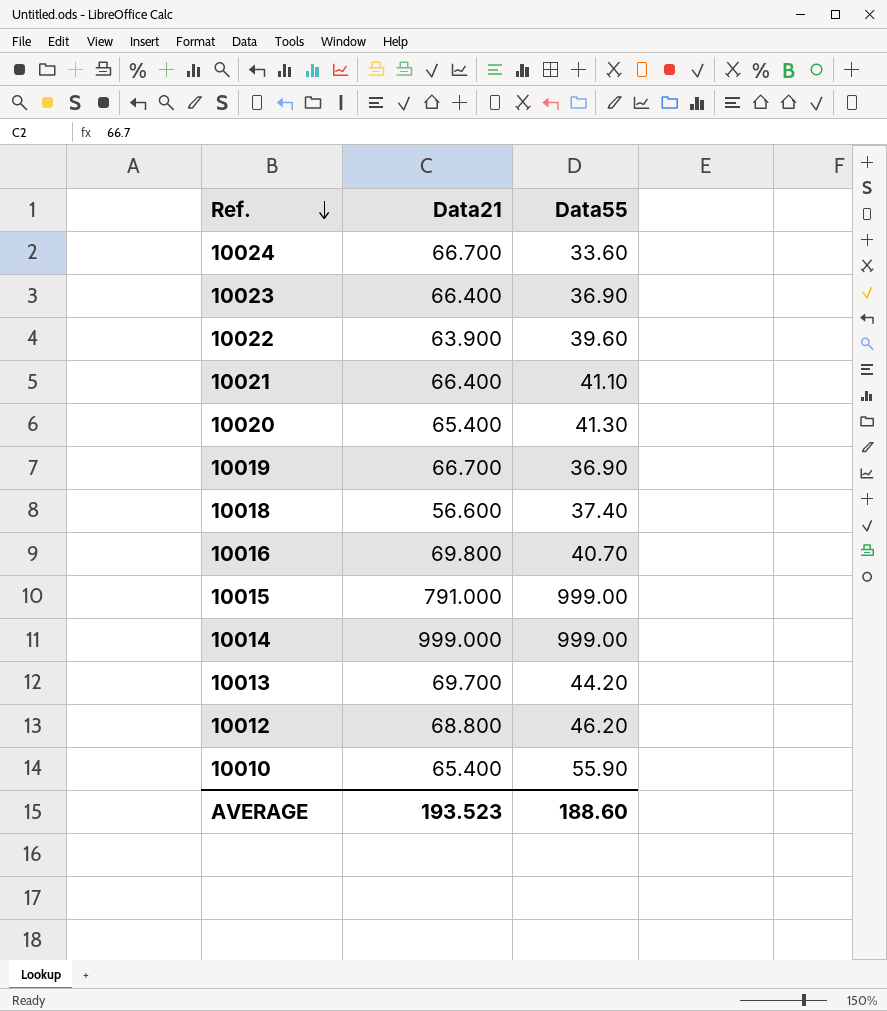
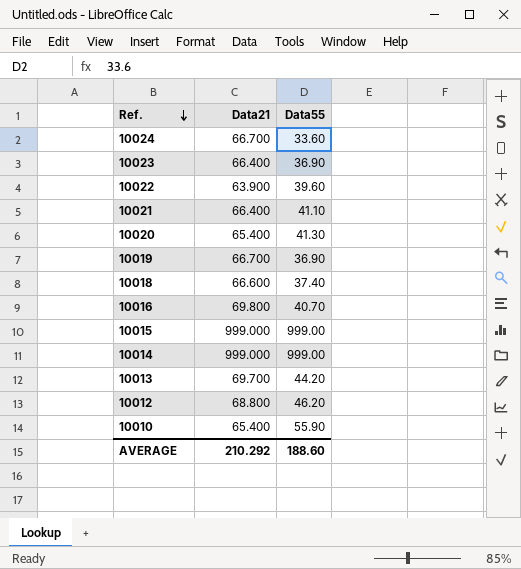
10018 | Data21: 56.600 -> 66.600
10015 | Data21: 791.000 -> 999.000
AVERAGE | Data21: 193.523 -> 210.292

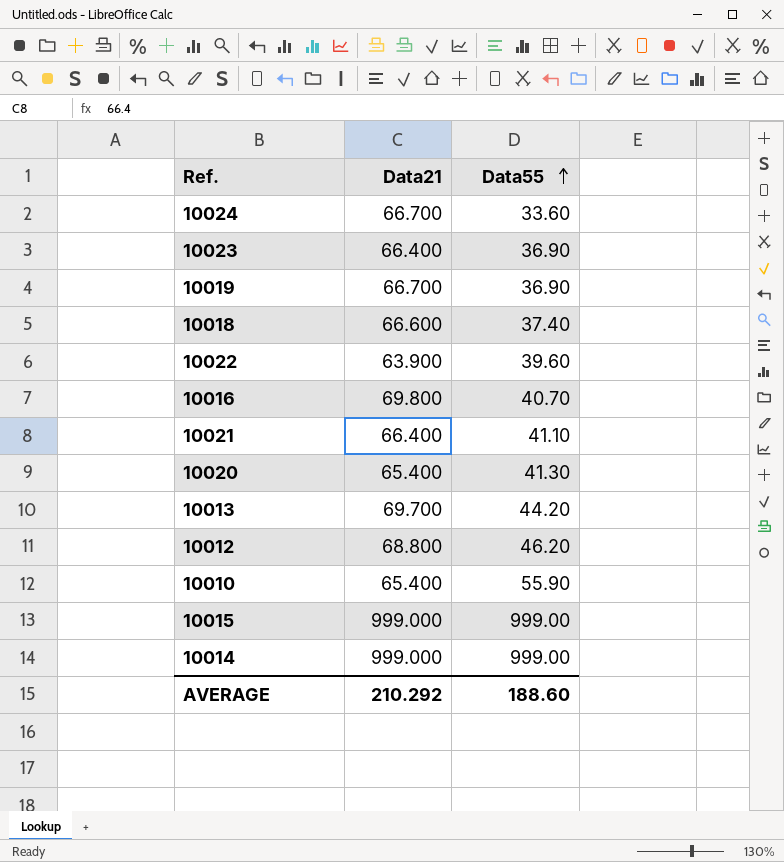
row order: Ref. descending -> Data55 ascending

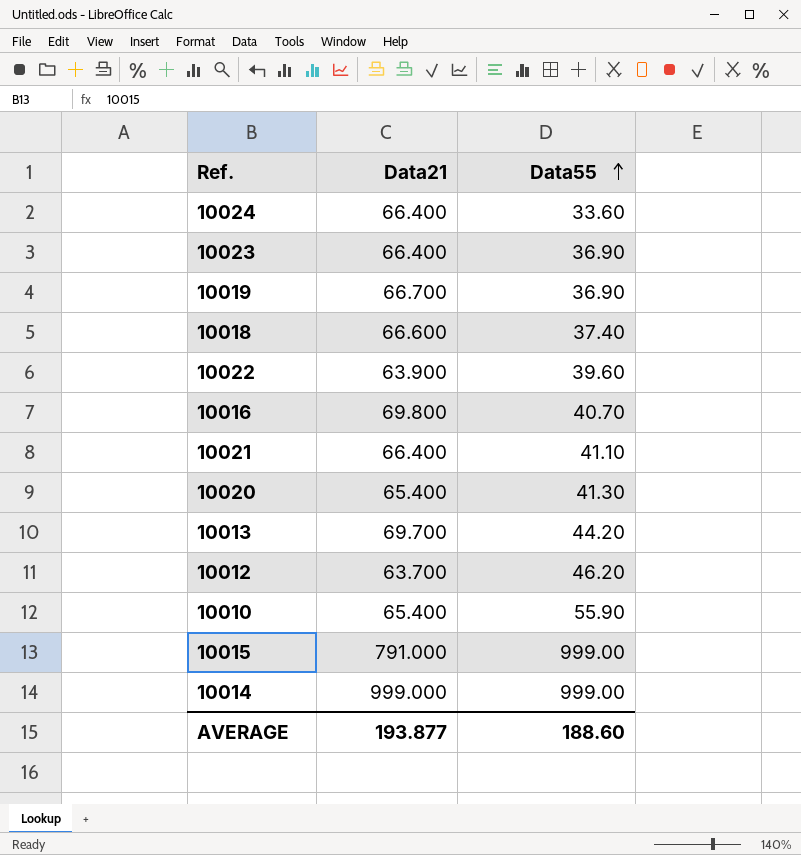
10024 | Data21: 66.700 -> 66.400
10012 | Data21: 68.800 -> 63.700
10015 | Data21: 999.000 -> 791.000
AVERAGE | Data21: 210.292 -> 193.877

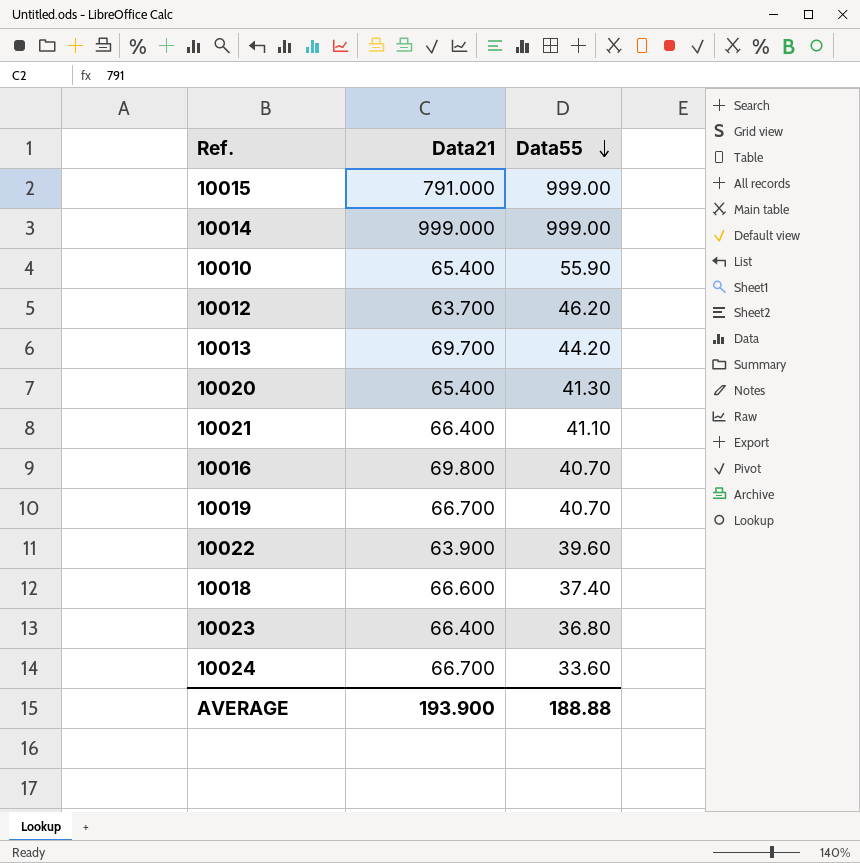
row order: Data55 ascending -> Data55 descending
10019 | Data55: 36.90 -> 40.70
10023 | Data55: 36.90 -> 36.80
10024 | Data21: 66.400 -> 66.700
AVERAGE | Data21: 193.877 -> 193.900
AVERAGE | Data55: 188.60 -> 188.88

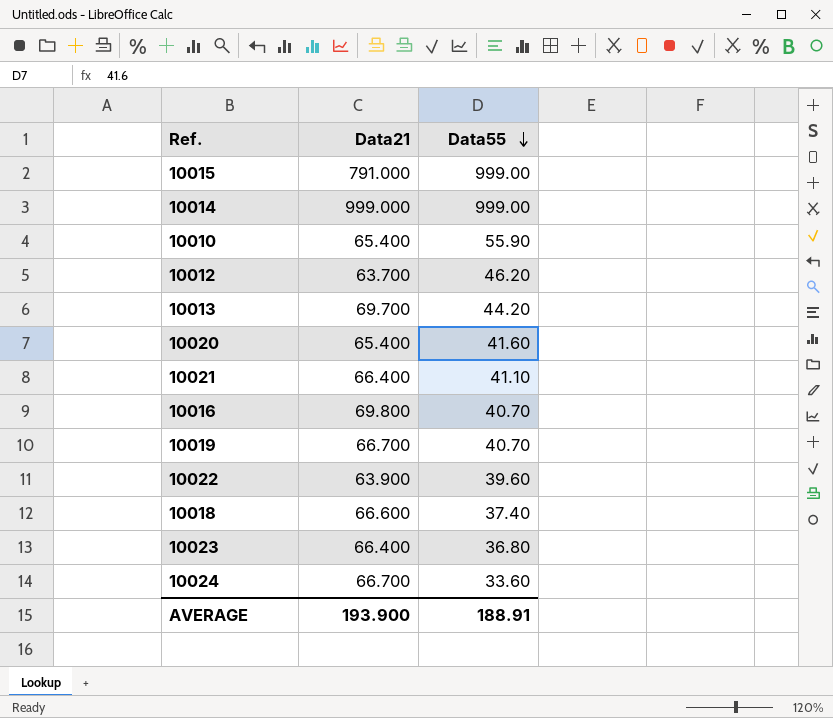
10020 | Data55: 41.30 -> 41.60
AVERAGE | Data55: 188.88 -> 188.91

